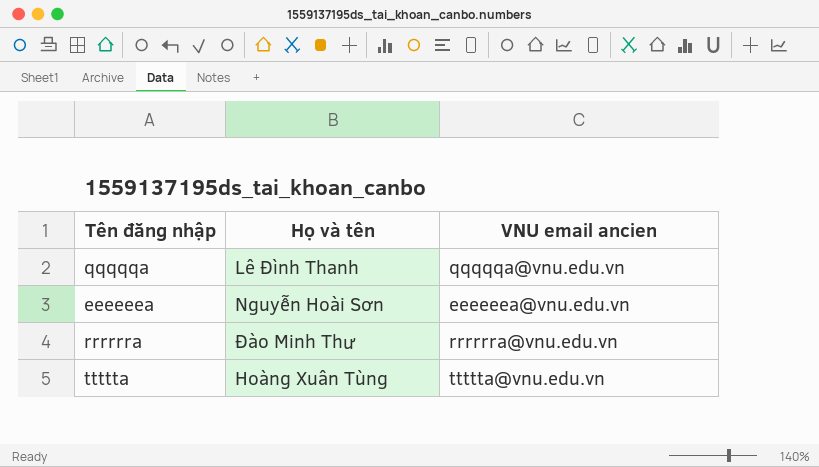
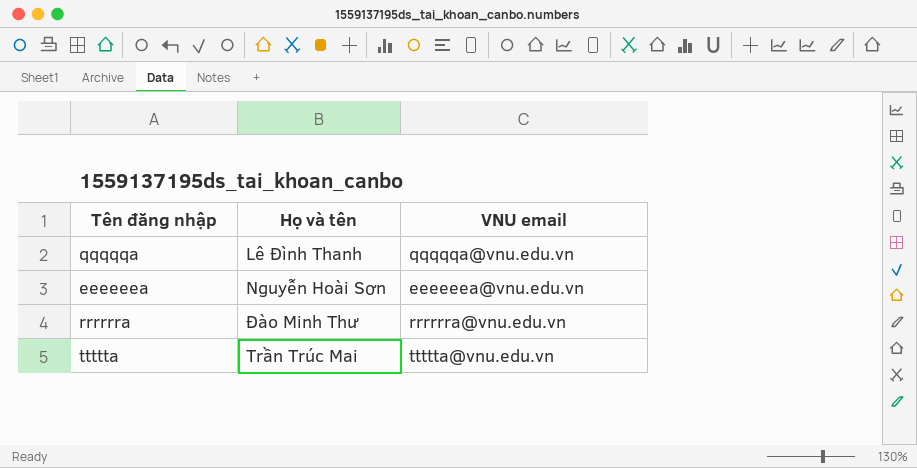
column name: VNU email ancien -> VNU email
ttttta | Họ và tên: Hoàng Xuân Tùng -> Trần Trúc Mai

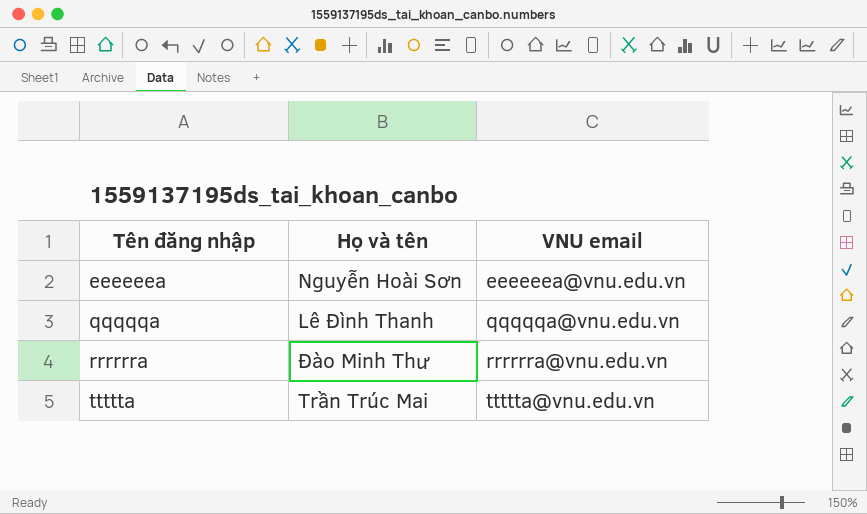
row order: none -> Tên đăng nhập ascending

